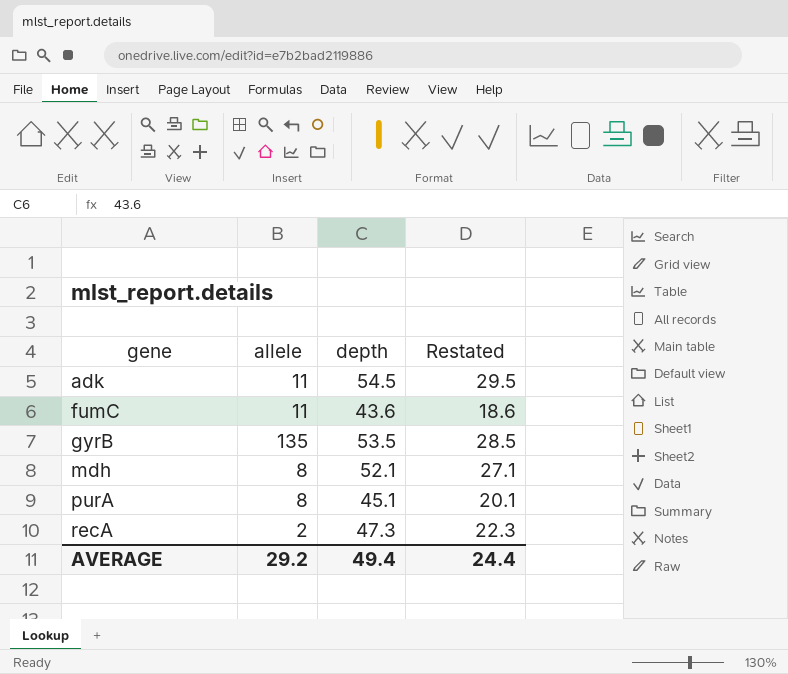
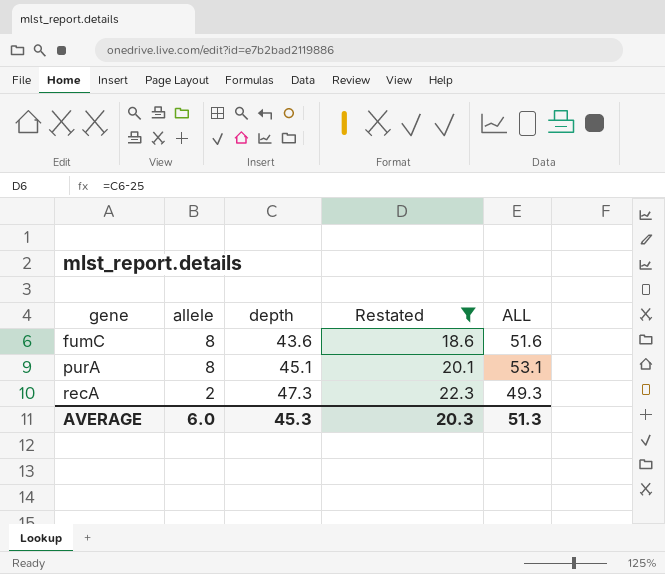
filter: none -> Restated <= 22.3
column ALL | formula: none -> [allele] + [depth]
fumC | allele: 11 -> 8
AVERAGE | allele: 29.2 -> 6.0
AVERAGE | depth: 49.4 -> 45.3
AVERAGE | Restated: 24.4 -> 20.3

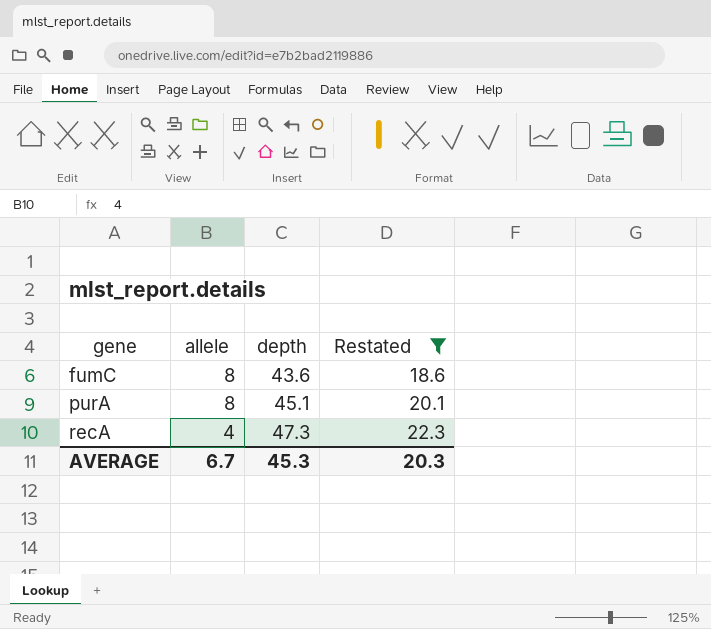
column ALL | formula: [allele] + [depth] -> none
recA | allele: 2 -> 4
AVERAGE | allele: 6.0 -> 6.7

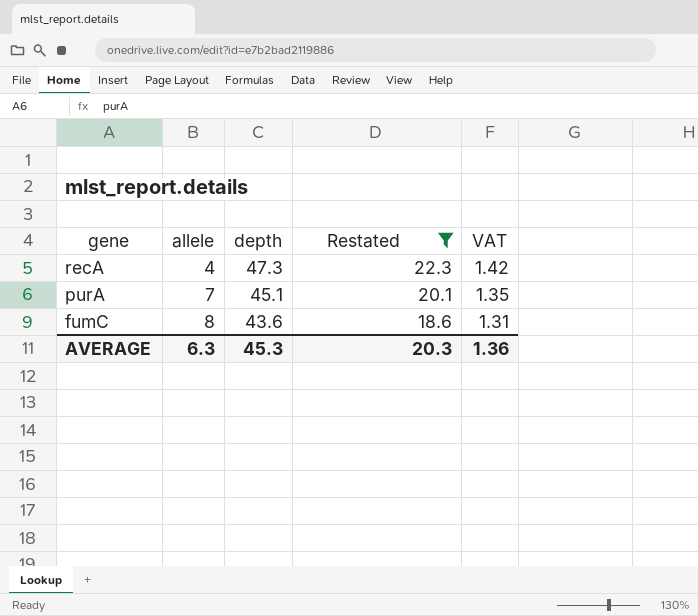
row order: gene ascending -> gene descending
column VAT | formula: none -> [depth] * 0.03
purA | allele: 8 -> 7
AVERAGE | allele: 6.7 -> 6.3

